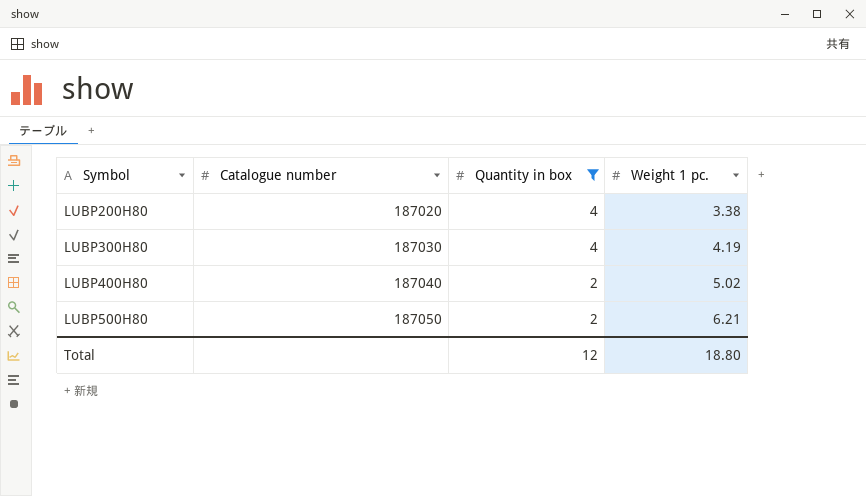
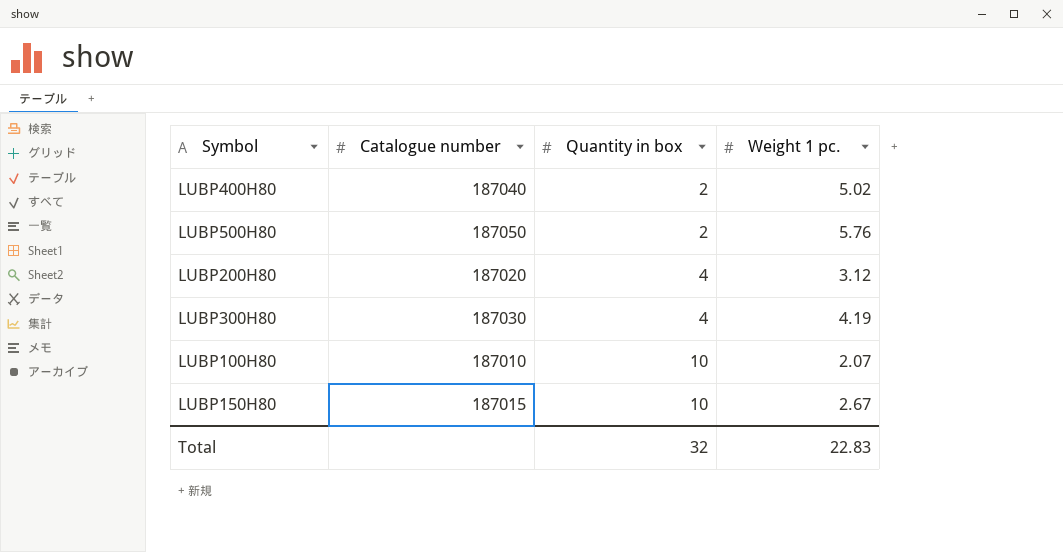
filter: Quantity in box != 10 -> none
row order: Symbol ascending -> Quantity in box ascending
LUBP500H80 | Weight 1 pc.: 6.21 -> 5.76
LUBP200H80 | Weight 1 pc.: 3.38 -> 3.12
Total | Quantity in box: 12 -> 32
Total | Weight 1 pc.: 18.80 -> 22.83

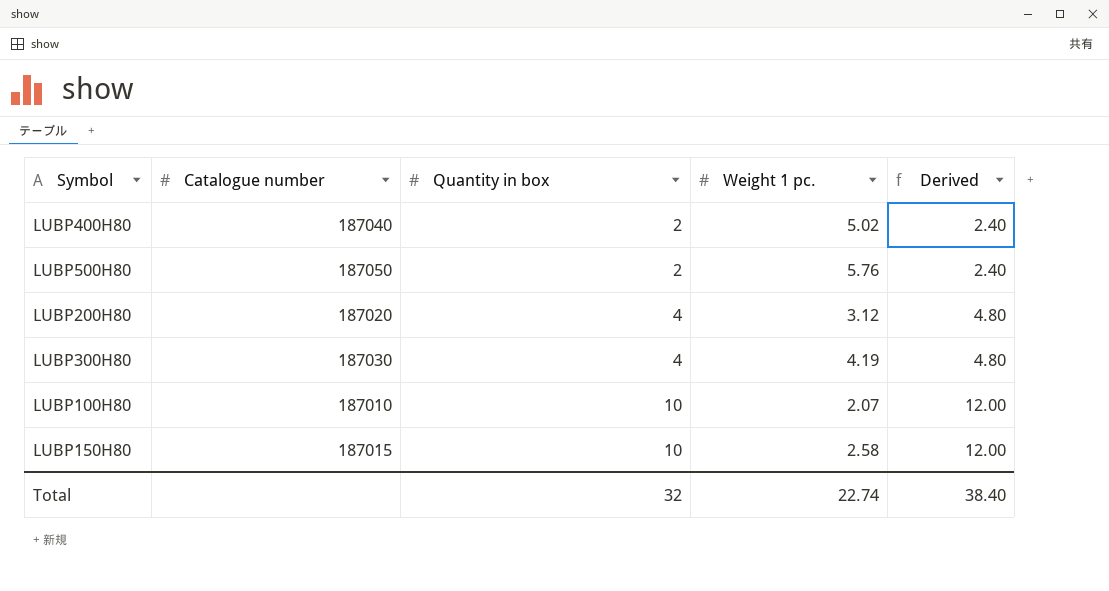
column Derived | formula: none -> [Quantity in box] * 1.2
LUBP150H80 | Weight 1 pc.: 2.67 -> 2.58
Total | Weight 1 pc.: 22.83 -> 22.74

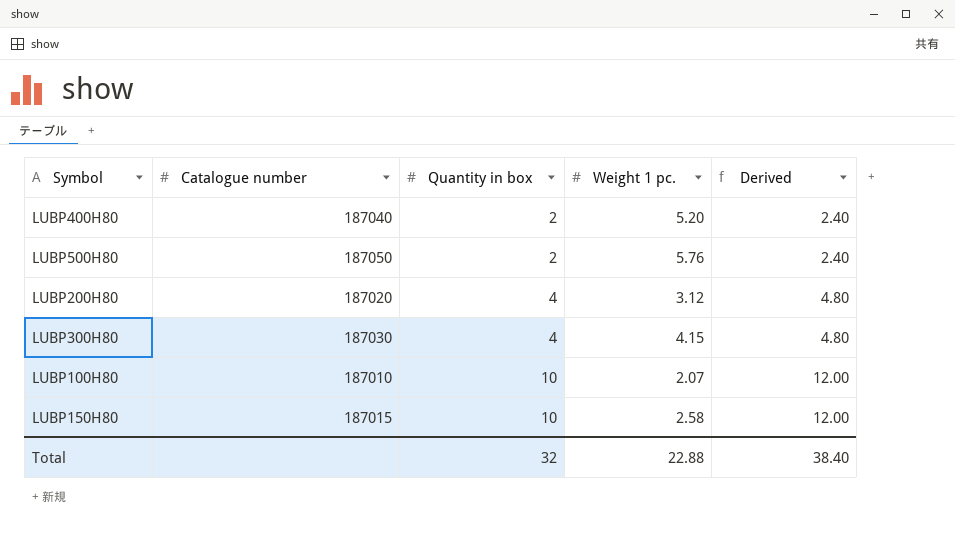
LUBP400H80 | Weight 1 pc.: 5.02 -> 5.20
LUBP300H80 | Weight 1 pc.: 4.19 -> 4.15
Total | Weight 1 pc.: 22.74 -> 22.88

